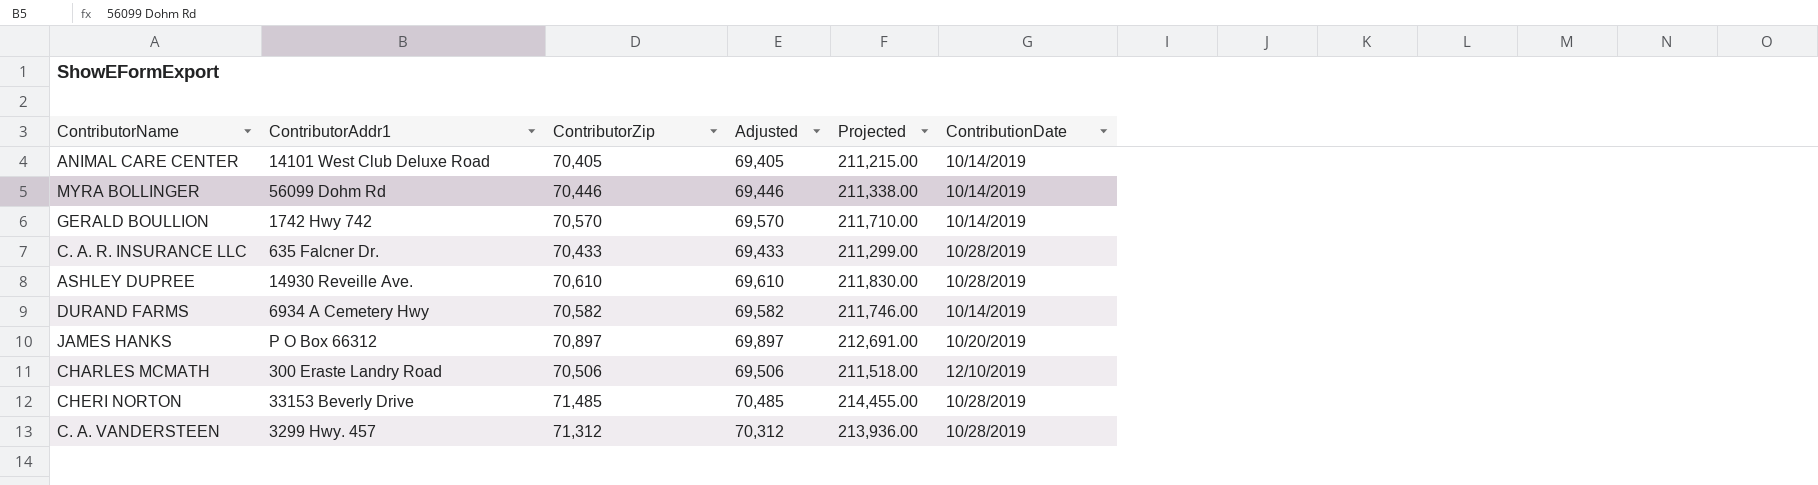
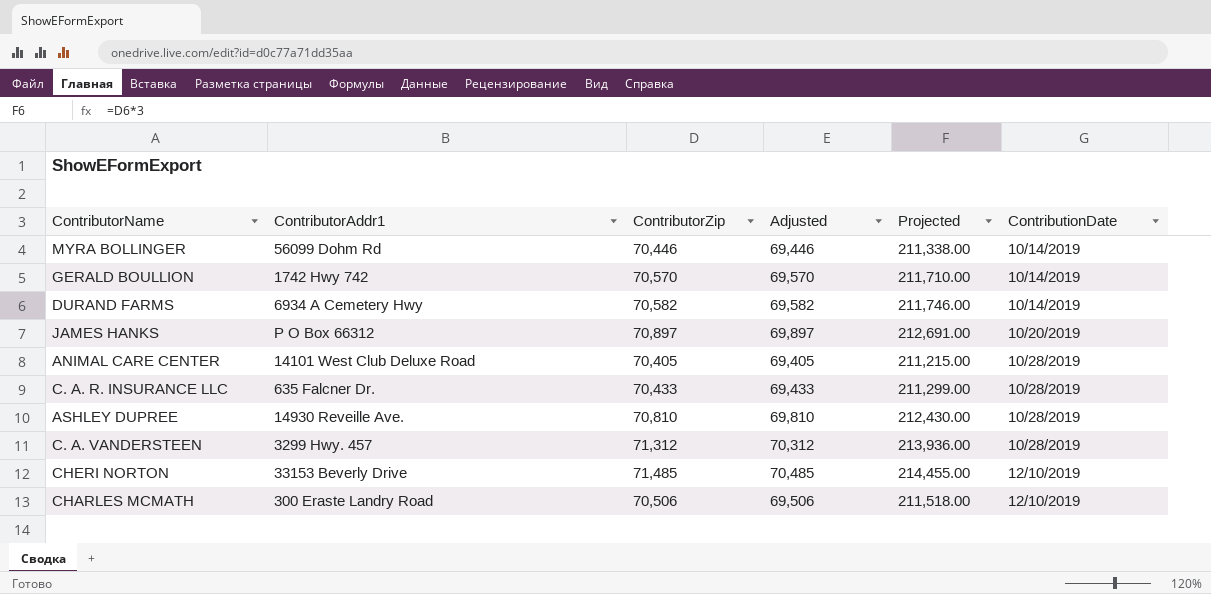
row order: none -> ContributionDate ascending
ANIMAL CARE CENTER | ContributionDate: 10/14/2019 -> 10/28/2019
ASHLEY DUPREE | ContributorZip: 70,610 -> 70,810
ASHLEY DUPREE | Adjusted: 69,610 -> 69,810
ASHLEY DUPREE | Projected: 211,830.00 -> 212,430.00
CHERI NORTON | ContributionDate: 10/28/2019 -> 12/10/2019

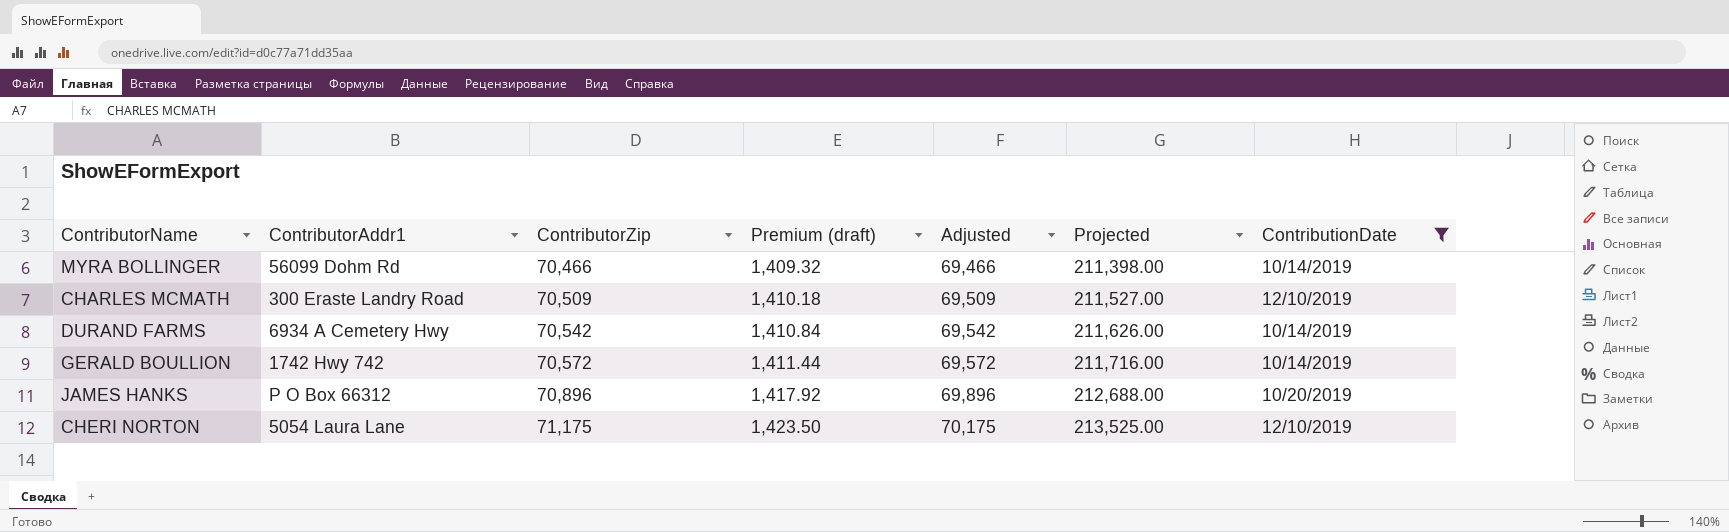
filter: none -> ContributionDate != 10/28/2019
row order: ContributionDate ascending -> ContributorZip ascending
column Premium (draft) | formula: none -> [ContributorZip] * 0.02
MYRA BOLLINGER | ContributorZip: 70,446 -> 70,466
MYRA BOLLINGER | Adjusted: 69,446 -> 69,466
MYRA BOLLINGER | Projected: 211,338.00 -> 211,398.00
CHARLES MCMATH | ContributorZip: 70,506 -> 70,509
CHARLES MCMATH | Adjusted: 69,506 -> 69,509
CHARLES MCMATH | Projected: 211,518.00 -> 211,527.00
DURAND FARMS | ContributorZip: 70,582 -> 70,542
DURAND FARMS | Adjusted: 69,582 -> 69,542
DURAND FARMS | Projected: 211,746.00 -> 211,626.00
GERALD BOULLION | ContributorZip: 70,570 -> 70,572
GERALD BOULLION | Adjusted: 69,570 -> 69,572
GERALD BOULLION | Projected: 211,710.00 -> 211,716.00
JAMES HANKS | ContributorZip: 70,897 -> 70,896
JAMES HANKS | Adjusted: 69,897 -> 69,896
JAMES HANKS | Projected: 212,691.00 -> 212,688.00
CHERI NORTON | ContributorAddr1: 33153 Beverly Drive -> 5054 Laura Lane
CHERI NORTON | ContributorZip: 71,485 -> 71,175
CHERI NORTON | Adjusted: 70,485 -> 70,175
CHERI NORTON | Projected: 214,455.00 -> 213,525.00

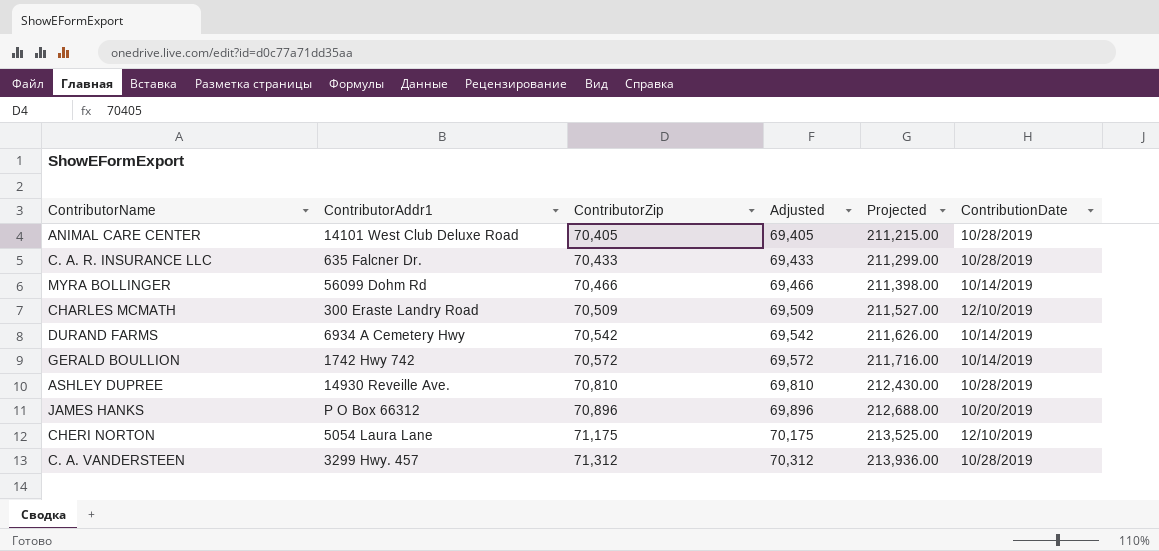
filter: ContributionDate != 10/28/2019 -> none
column Premium (draft) | formula: [ContributorZip] * 0.02 -> none

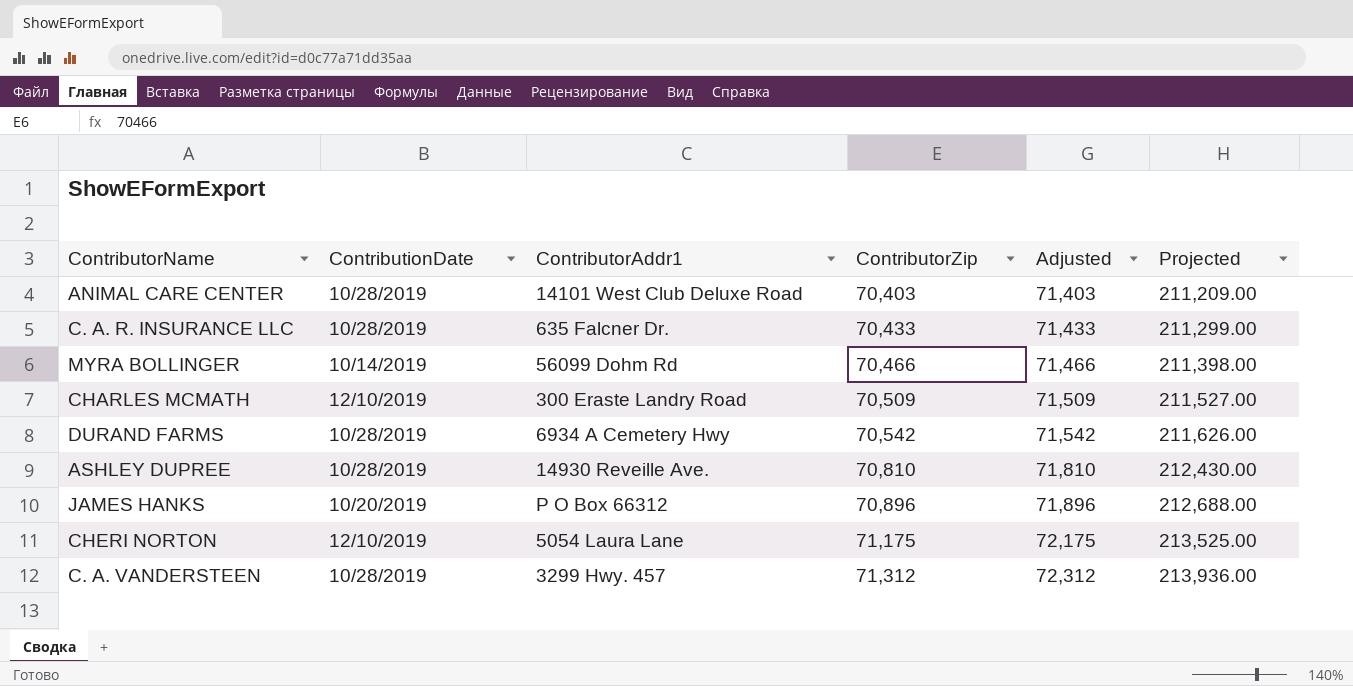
column ContributionDate | position: 6 -> 2
column Adjusted | formula: [ContributorZip] - 1000 -> [ContributorZip] + 1000
row GERALD BOULLION: 1742 Hwy 742 | 70,572 | 69,572 | 211,716.00 | 10/14/2019 -> none
ANIMAL CARE CENTER | ContributorZip: 70,405 -> 70,403
ANIMAL CARE CENTER | Projected: 211,215.00 -> 211,209.00
DURAND FARMS | ContributionDate: 10/14/2019 -> 10/28/2019

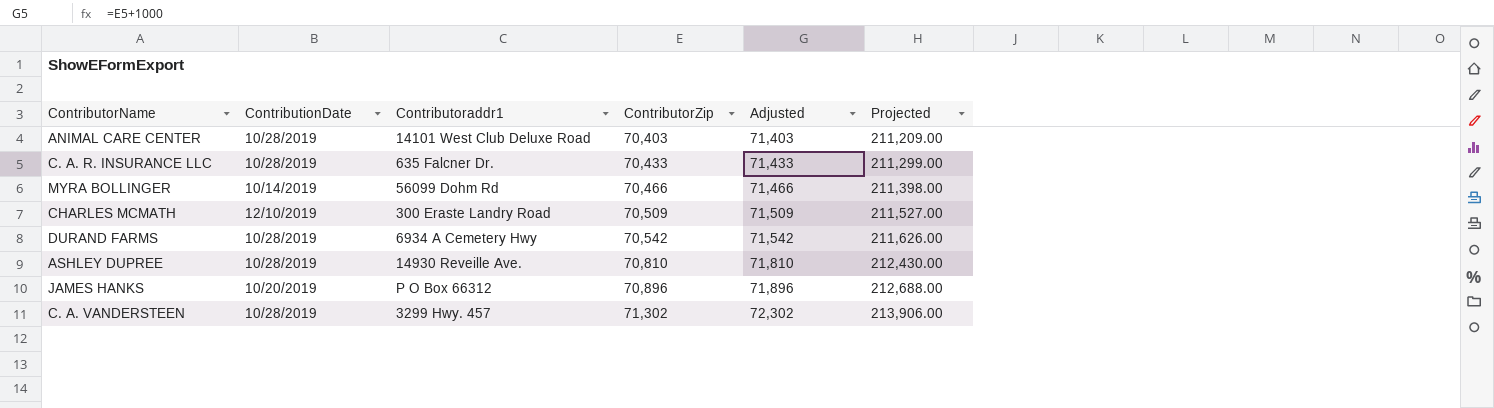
column name: ContributorAddr1 -> Contributoraddr1
row CHERI NORTON: 12/10/2019 | 5054 Laura Lane | 71,175 | 72,175 | 213,525.00 -> none
C. A. VANDERSTEEN | ContributorZip: 71,312 -> 71,302
C. A. VANDERSTEEN | Adjusted: 72,312 -> 72,302
C. A. VANDERSTEEN | Projected: 213,936.00 -> 213,906.00

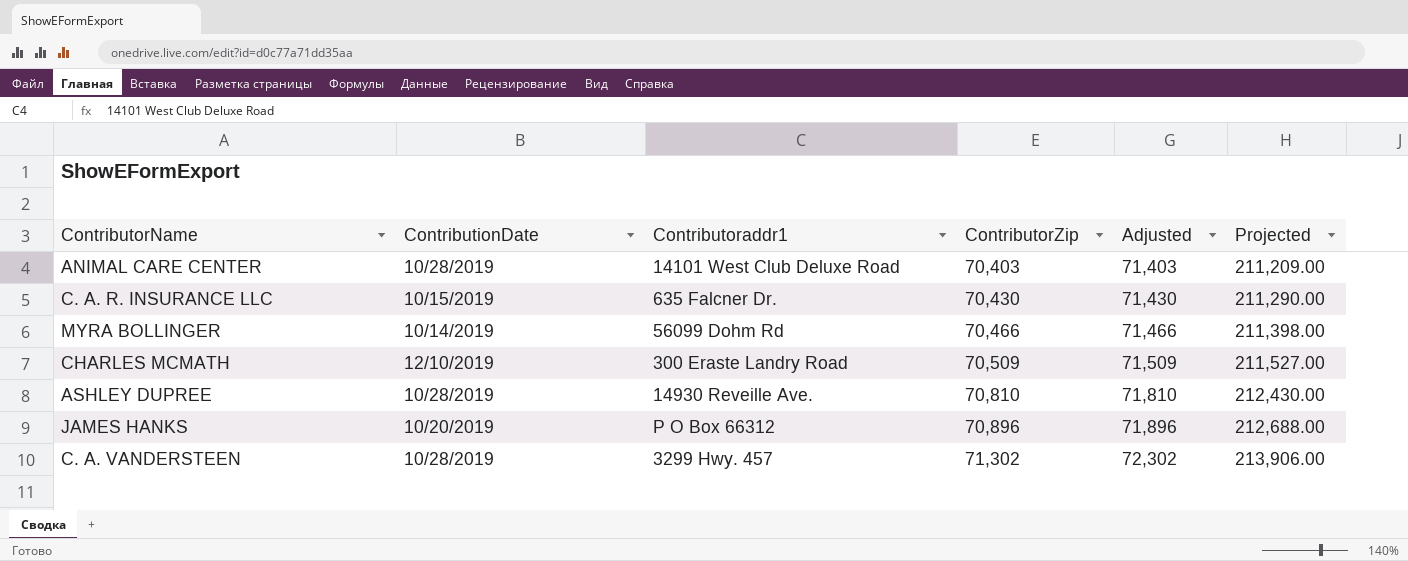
row DURAND FARMS: 10/28/2019 | 6934 A Cemetery Hwy | 70,542 | 71,542 | 211,626.00 -> none
C. A. R. INSURANCE LLC | ContributionDate: 10/28/2019 -> 10/15/2019
C. A. R. INSURANCE LLC | ContributorZip: 70,433 -> 70,430
C. A. R. INSURANCE LLC | Adjusted: 71,433 -> 71,430
C. A. R. INSURANCE LLC | Projected: 211,299.00 -> 211,290.00

